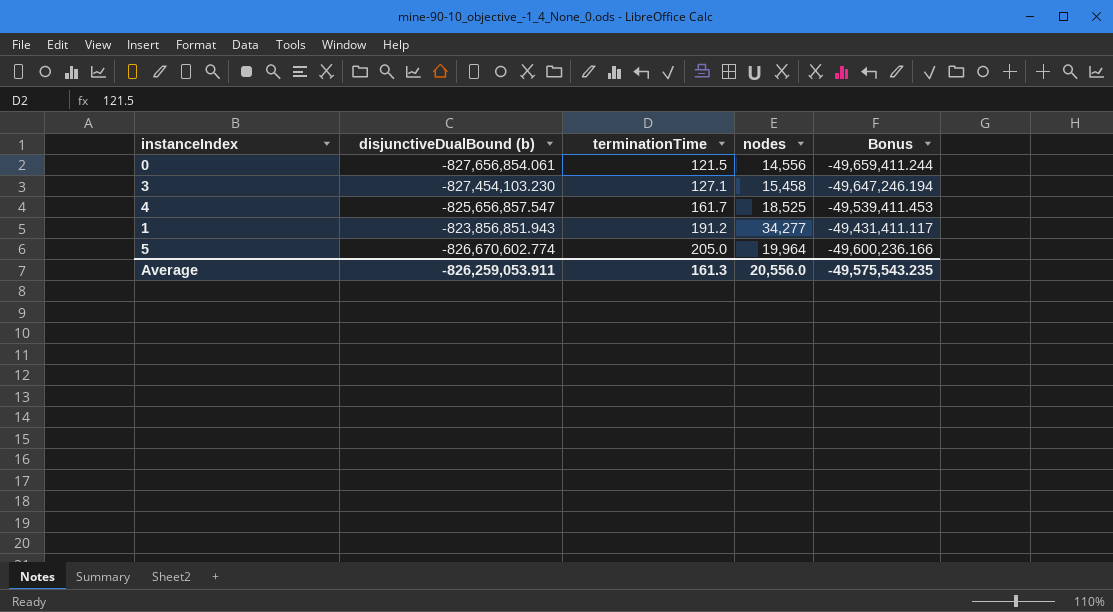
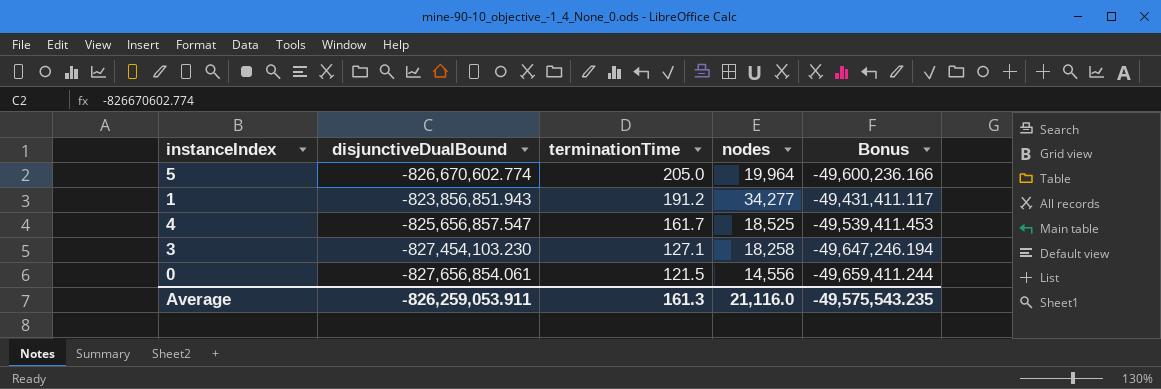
row order: terminationTime ascending -> terminationTime descending
column name: disjunctiveDualBound (b) -> disjunctiveDualBound
3 | nodes: 15,458 -> 18,258
Average | nodes: 20,556.0 -> 21,116.0

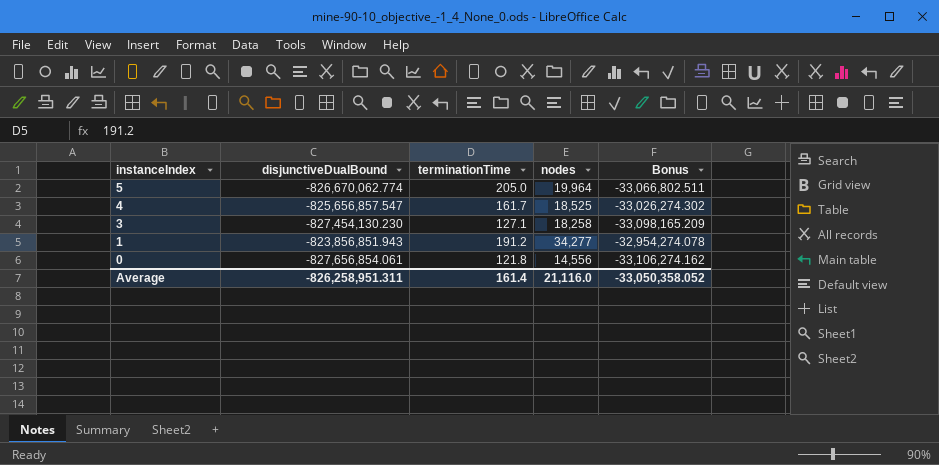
row order: terminationTime descending -> instanceIndex descending
column Bonus | formula: [disjunctiveDualBound] * 0.06 -> [disjunctiveDualBound] * 0.04
5 | disjunctiveDualBound: -826,670,602.774 -> -826,670,062.774
3 | disjunctiveDualBound: -827,454,103.230 -> -827,454,130.230
0 | terminationTime: 121.5 -> 121.8
Average | disjunctiveDualBound: -826,259,053.911 -> -826,258,951.311
Average | terminationTime: 161.3 -> 161.4
Average | Bonus: -49,575,543.235 -> -33,050,358.052

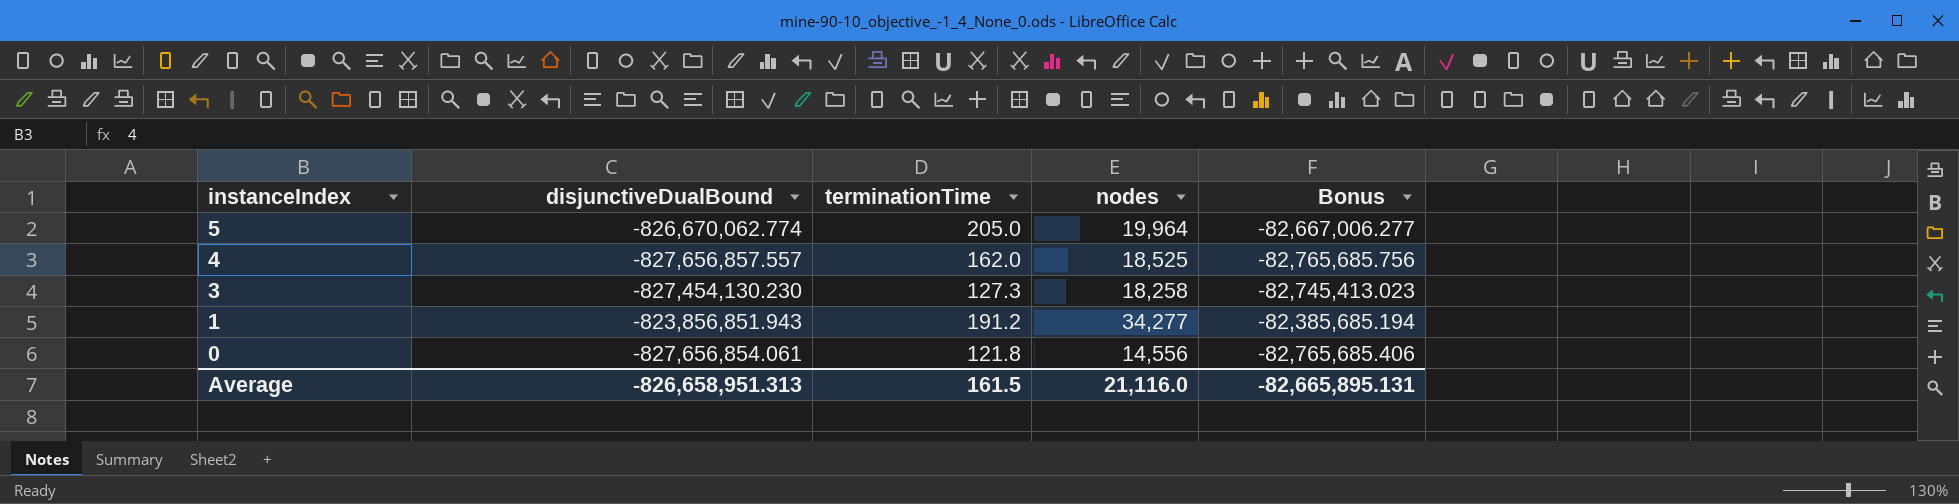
column Bonus | formula: [disjunctiveDualBound] * 0.04 -> [disjunctiveDualBound] * 0.1
4 | disjunctiveDualBound: -825,656,857.547 -> -827,656,857.557
4 | terminationTime: 161.7 -> 162.0
3 | terminationTime: 127.1 -> 127.3
Average | disjunctiveDualBound: -826,258,951.311 -> -826,658,951.313
Average | terminationTime: 161.4 -> 161.5
Average | Bonus: -33,050,358.052 -> -82,665,895.131

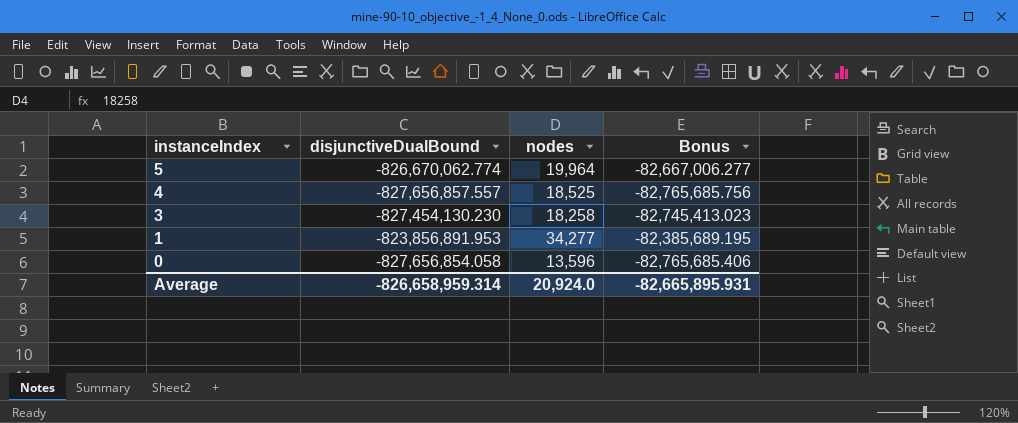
column terminationTime | position: 3 -> none
1 | disjunctiveDualBound: -823,856,851.943 -> -823,856,891.953
1 | Bonus: -82,385,685.194 -> -82,385,689.195
0 | disjunctiveDualBound: -827,656,854.061 -> -827,656,854.058
0 | nodes: 14,556 -> 13,596
Average | disjunctiveDualBound: -826,658,951.313 -> -826,658,959.314
Average | nodes: 21,116.0 -> 20,924.0
Average | Bonus: -82,665,895.131 -> -82,665,895.931

